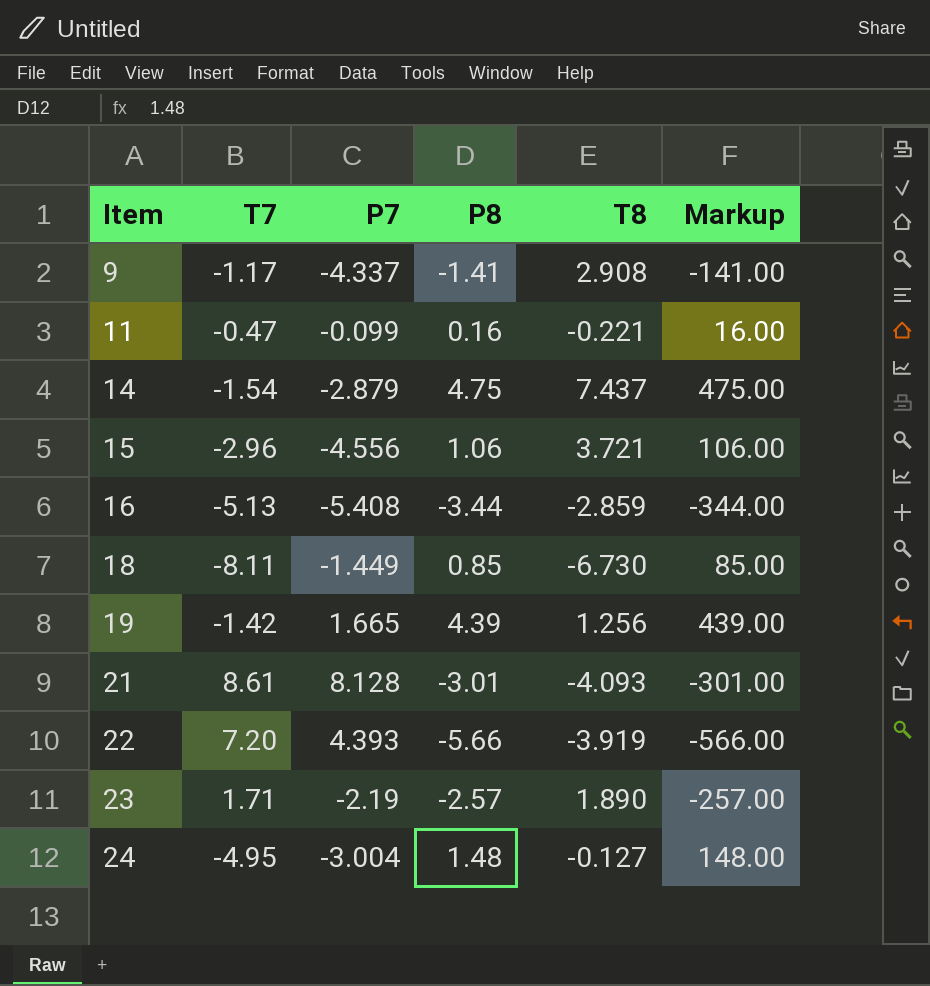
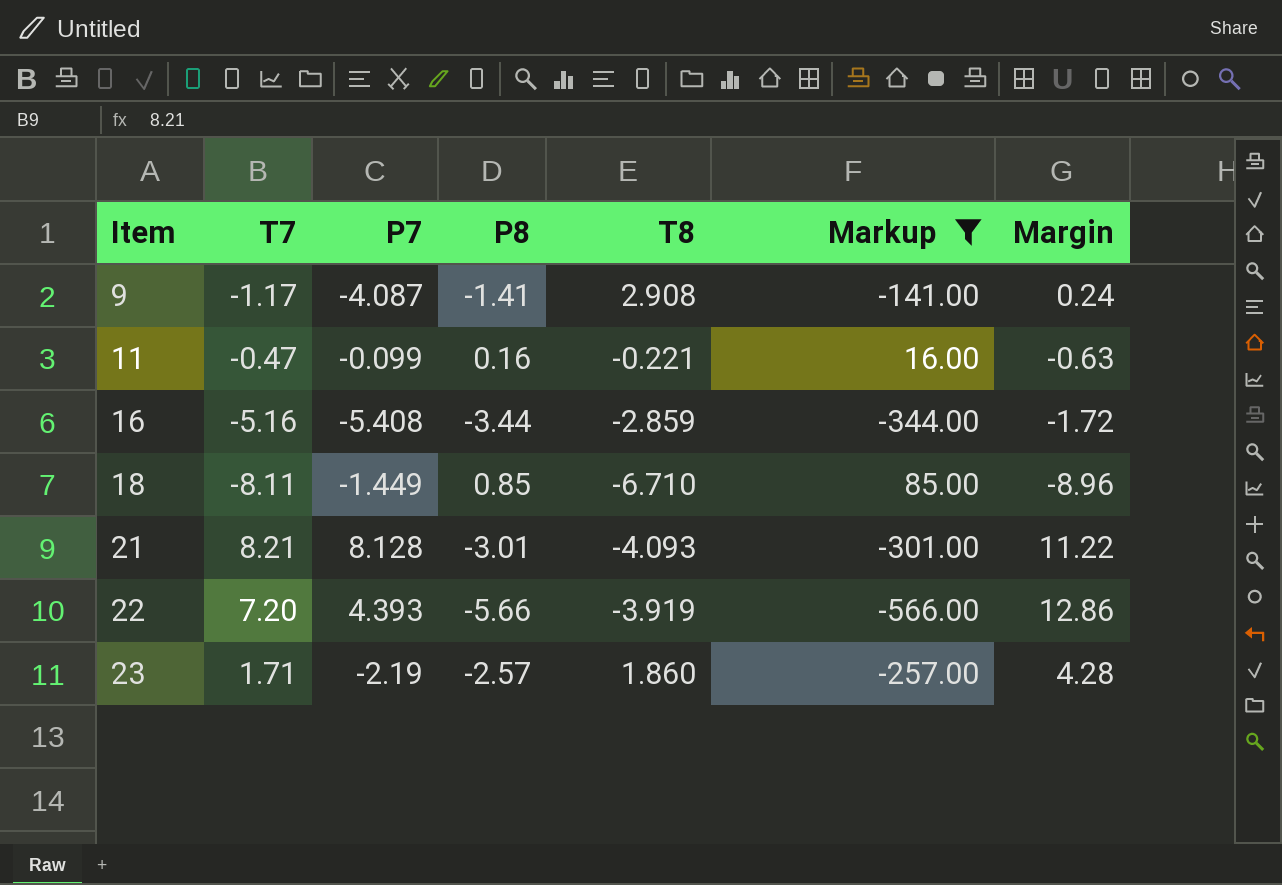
filter: none -> Markup <= 85.00
column Margin | formula: none -> [T7] - [P8]
9 | P7: -4.337 -> -4.087
16 | T7: -5.13 -> -5.16
18 | T8: -6.730 -> -6.710
21 | T7: 8.61 -> 8.21
23 | T8: 1.890 -> 1.860

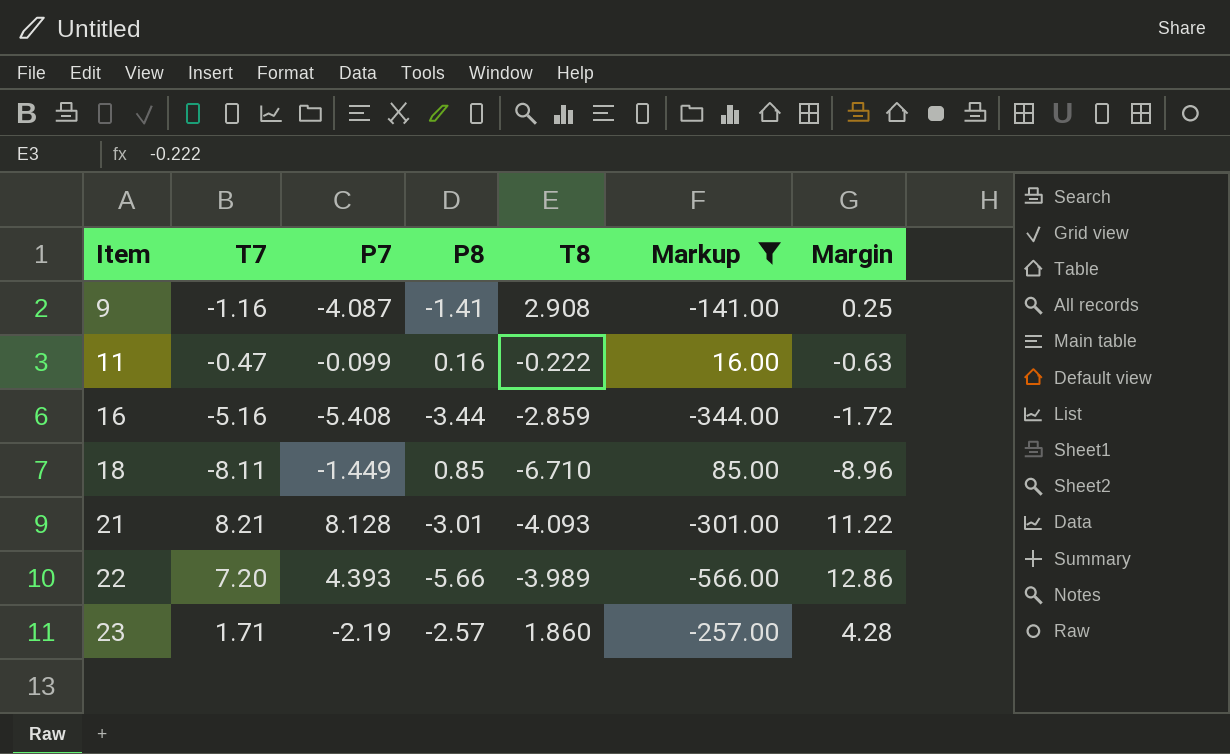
9 | T7: -1.17 -> -1.16
9 | Margin: 0.24 -> 0.25
11 | T8: -0.221 -> -0.222
22 | T8: -3.919 -> -3.989

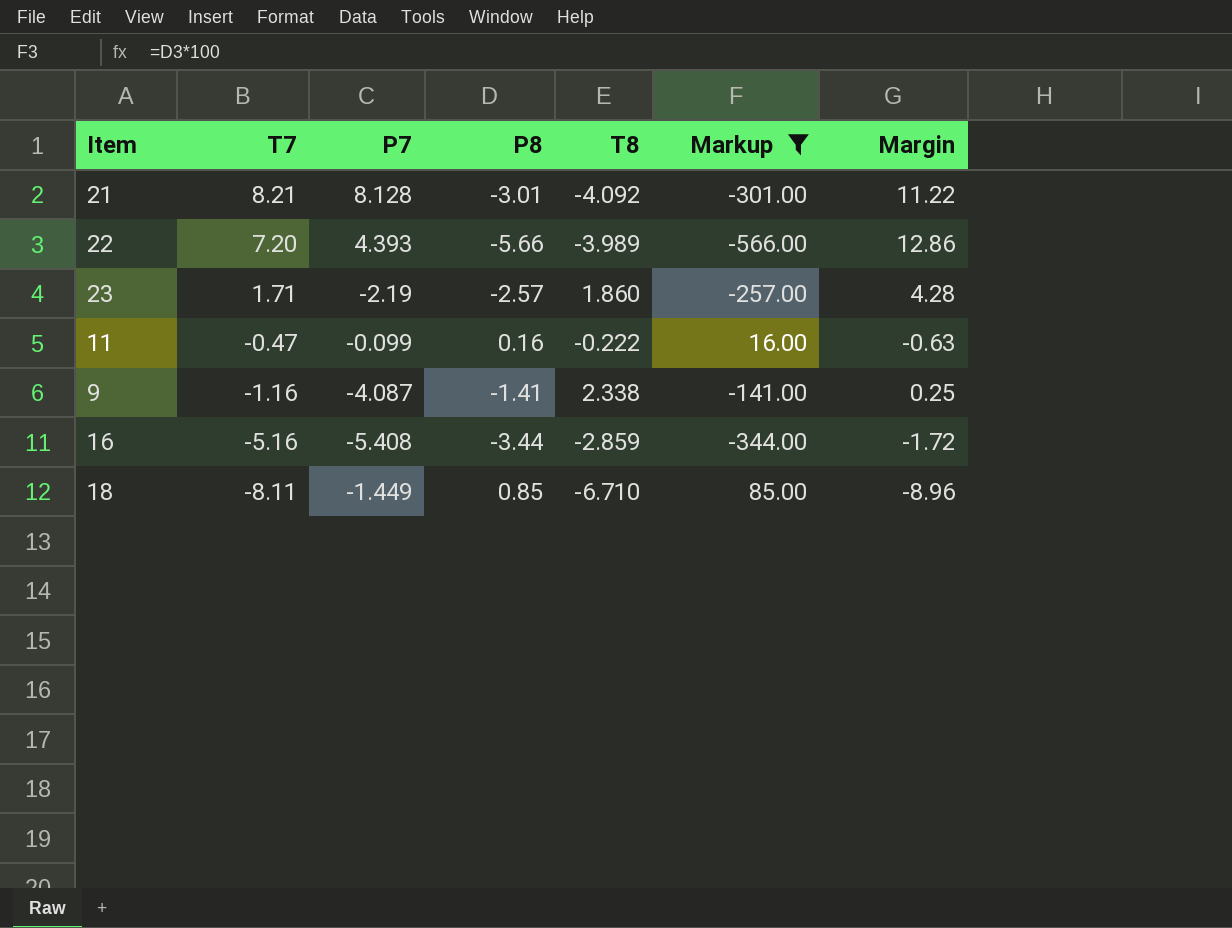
row order: Item ascending -> T7 descending
21 | T8: -4.093 -> -4.092
9 | T8: 2.908 -> 2.338

